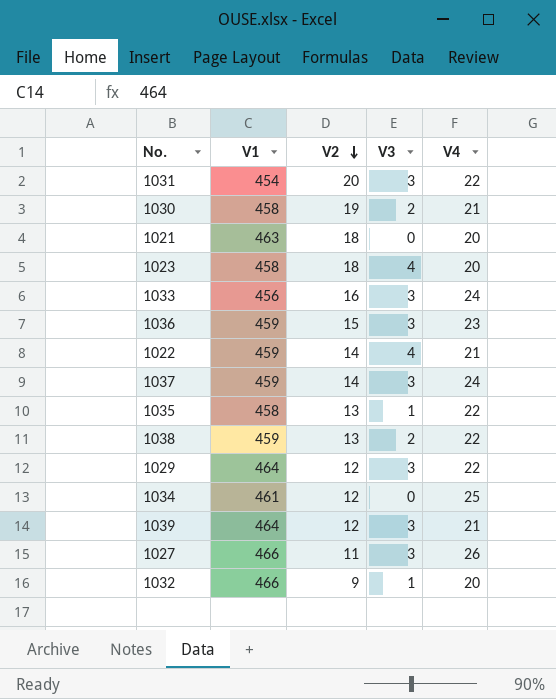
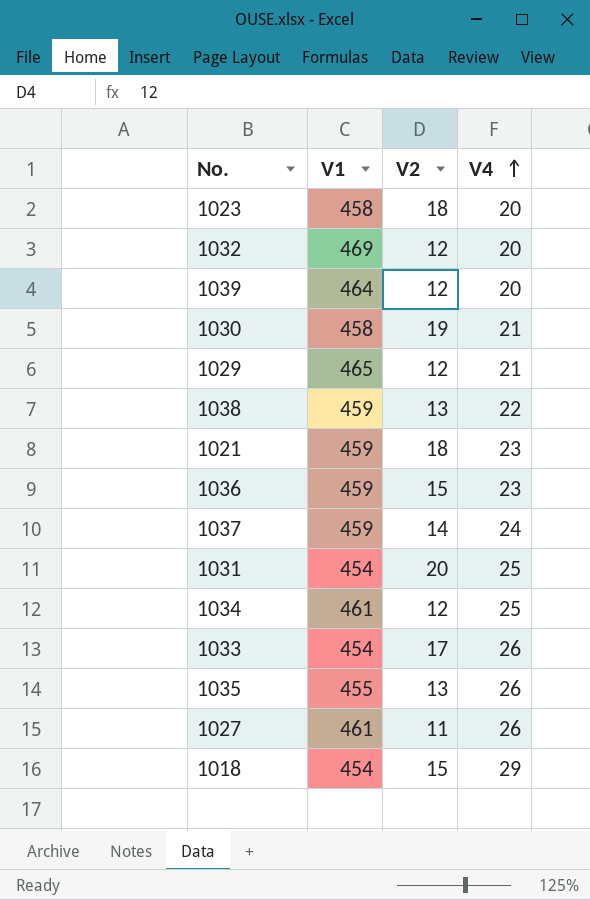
row order: V2 descending -> V4 ascending
column V3 | position: 4 -> none
row 1022: 459 | 14 | 4 | 21 -> none
1032 | V1: 466 -> 469
1032 | V2: 9 -> 12
1039 | V4: 21 -> 20
1029 | V1: 464 -> 465
1029 | V4: 22 -> 21
1021 | V1: 463 -> 459
1021 | V4: 20 -> 23
1031 | V4: 22 -> 25
1033 | V1: 456 -> 454
1033 | V2: 16 -> 17
1033 | V4: 24 -> 26
1035 | V1: 458 -> 455
1035 | V4: 22 -> 26
1027 | V1: 466 -> 461
row 1018: none -> 454 | 15 | 29

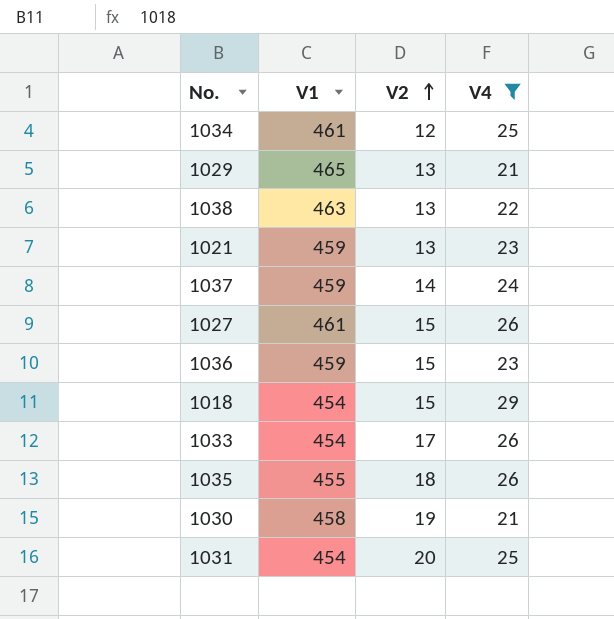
filter: none -> V4 != 20
row order: V4 ascending -> V2 ascending
1029 | V2: 12 -> 13
1038 | V1: 459 -> 463
1021 | V2: 18 -> 13
1027 | V2: 11 -> 15
1035 | V2: 13 -> 18

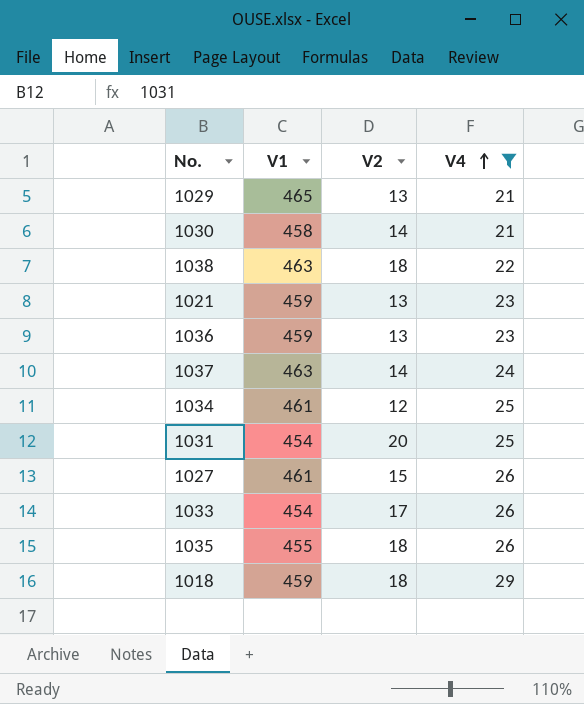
row order: V2 ascending -> V4 ascending
1030 | V2: 19 -> 14
1038 | V2: 13 -> 18
1036 | V2: 15 -> 13
1037 | V1: 459 -> 463
1018 | V1: 454 -> 459
1018 | V2: 15 -> 18

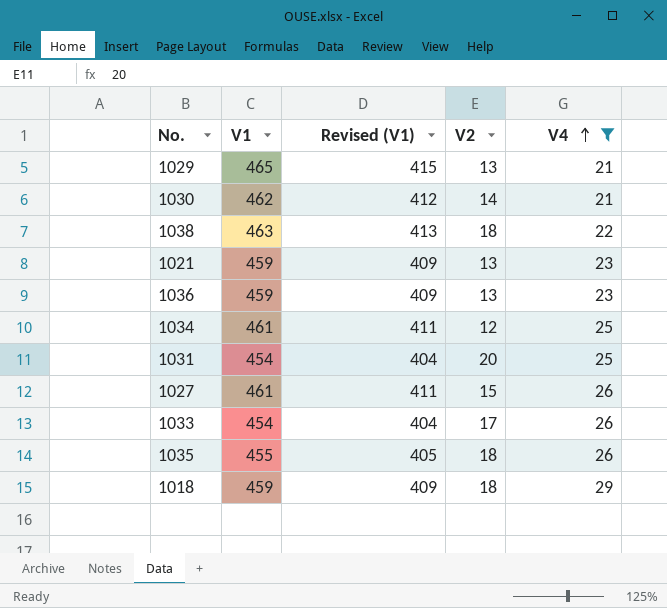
column Revised (V1) | formula: none -> [V1] - 50
row 1037: 463 | 14 | 24 -> none
1030 | V1: 458 -> 462

